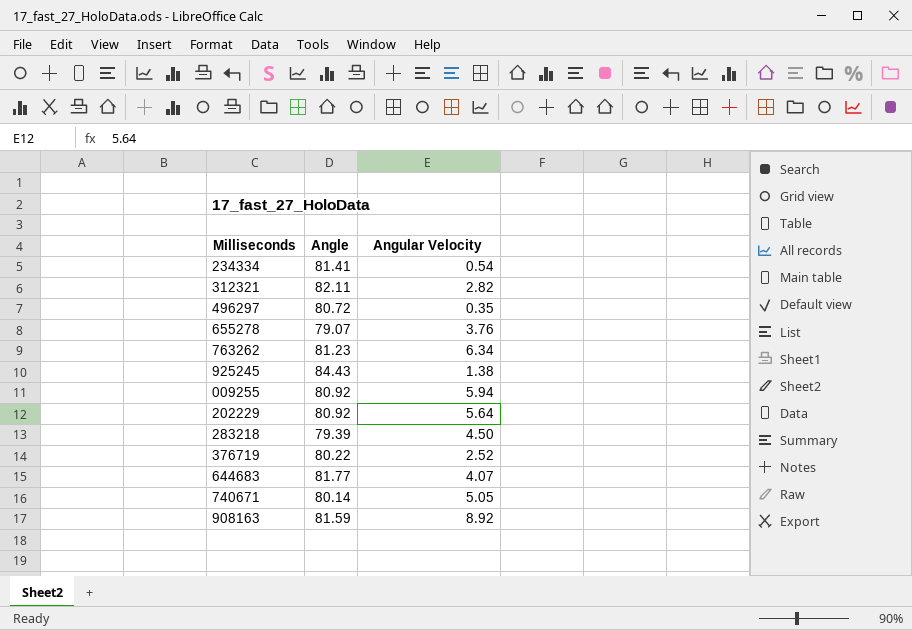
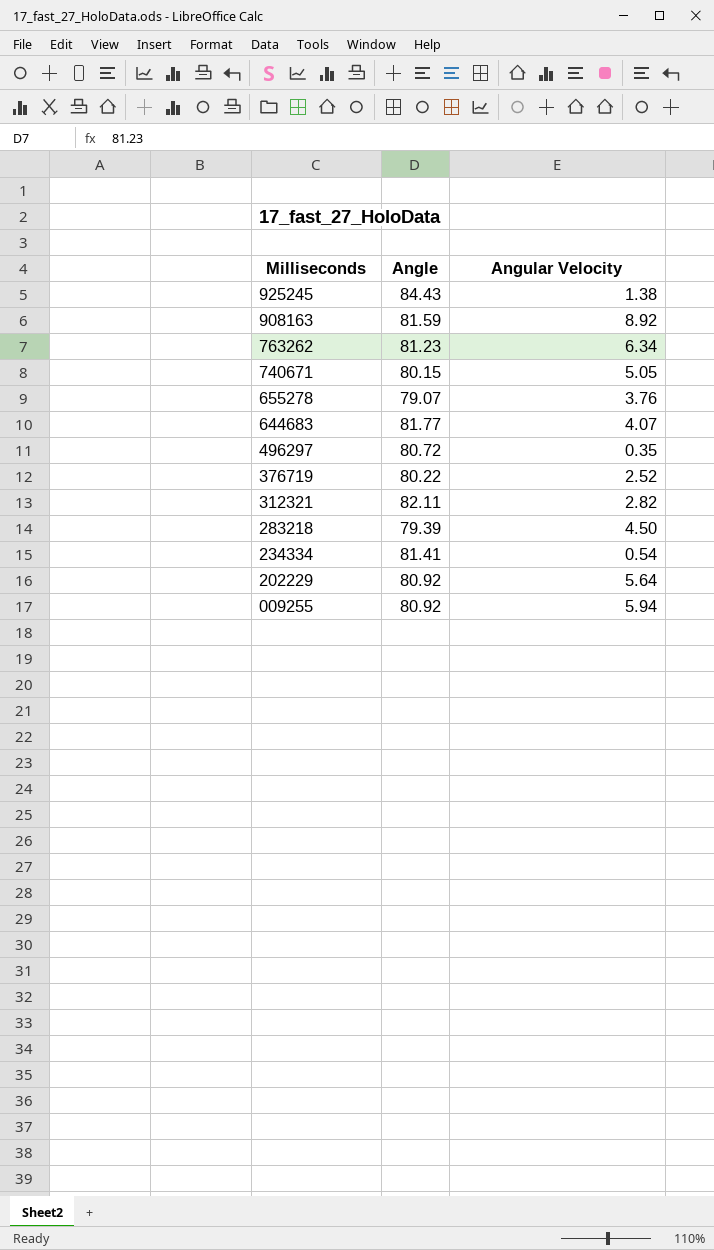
row order: none -> Milliseconds descending
740671 | Angle: 80.14 -> 80.15

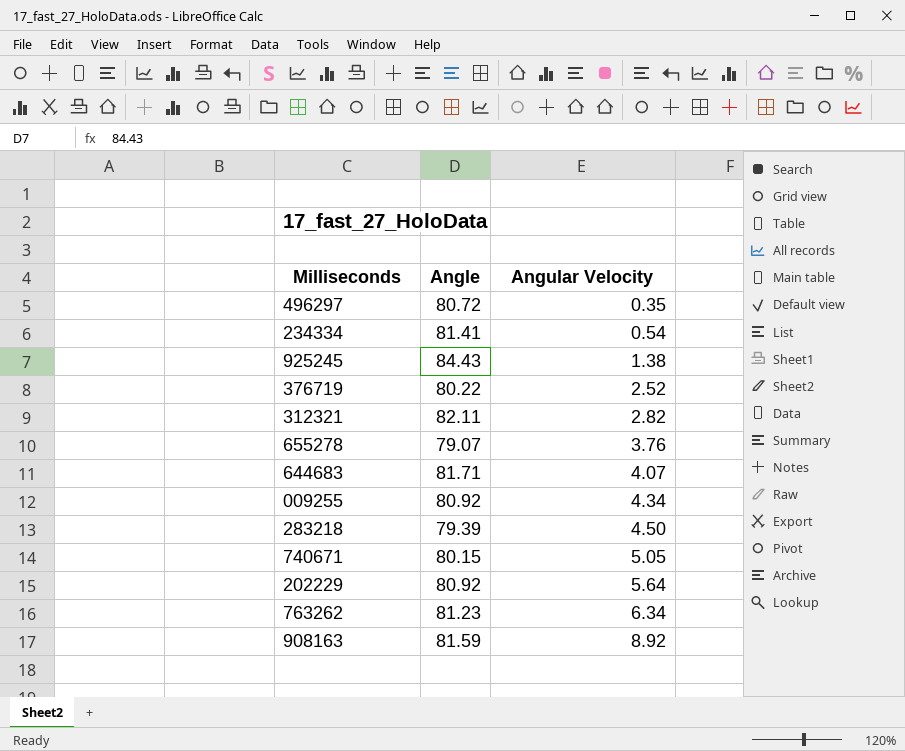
row order: Milliseconds descending -> Angular Velocity ascending
644683 | Angle: 81.77 -> 81.71
009255 | Angular Velocity: 5.94 -> 4.34

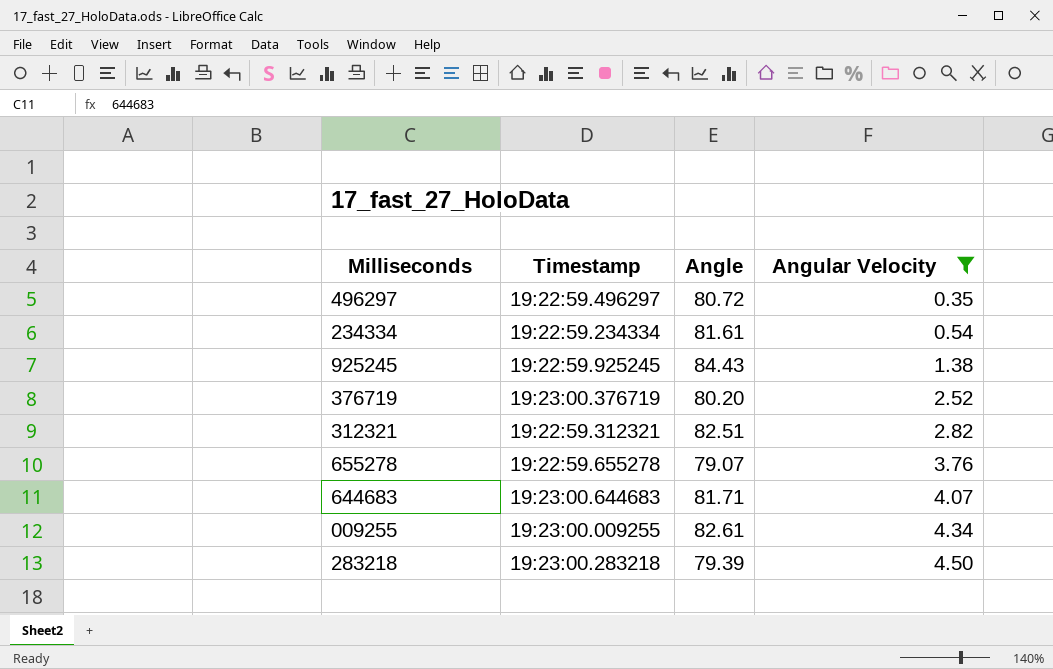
filter: none -> Angular Velocity <= 4.50
column Timestamp | position: none -> 2
234334 | Angle: 81.41 -> 81.61
376719 | Angle: 80.22 -> 80.20
312321 | Angle: 82.11 -> 82.51
009255 | Angle: 80.92 -> 82.61

